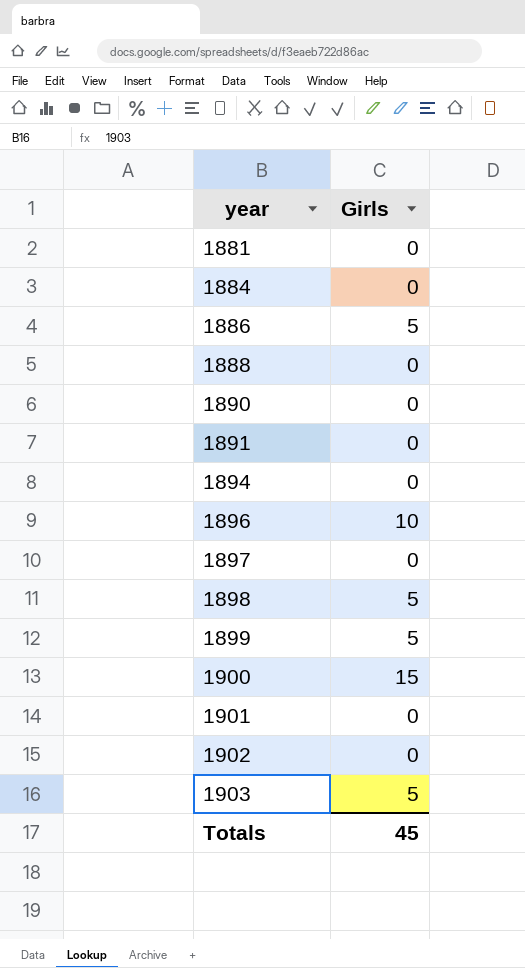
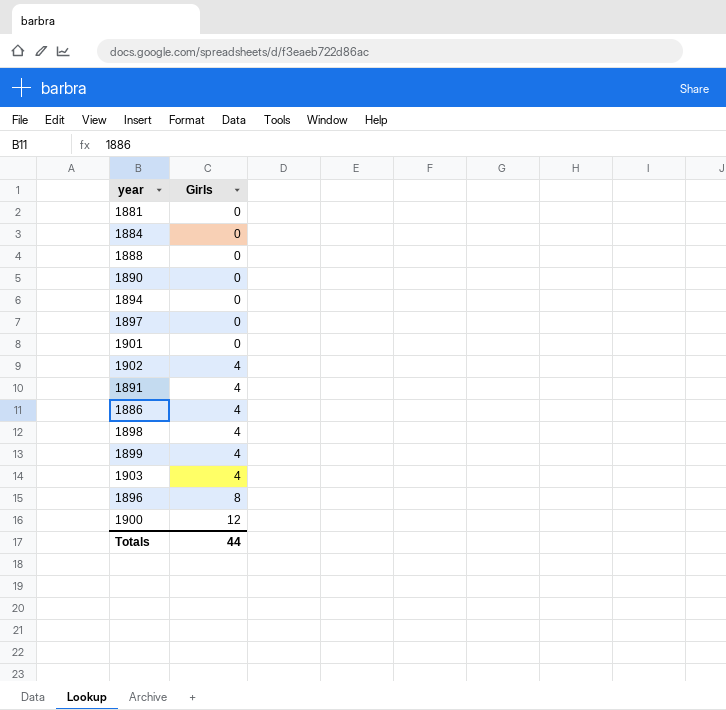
row order: year ascending -> Girls ascending
1902 | Girls: 0 -> 4
1891 | Girls: 0 -> 4
1886 | Girls: 5 -> 4
1898 | Girls: 5 -> 4
1899 | Girls: 5 -> 4
1903 | Girls: 5 -> 4
1896 | Girls: 10 -> 8
1900 | Girls: 15 -> 12
Totals | Girls: 45 -> 44

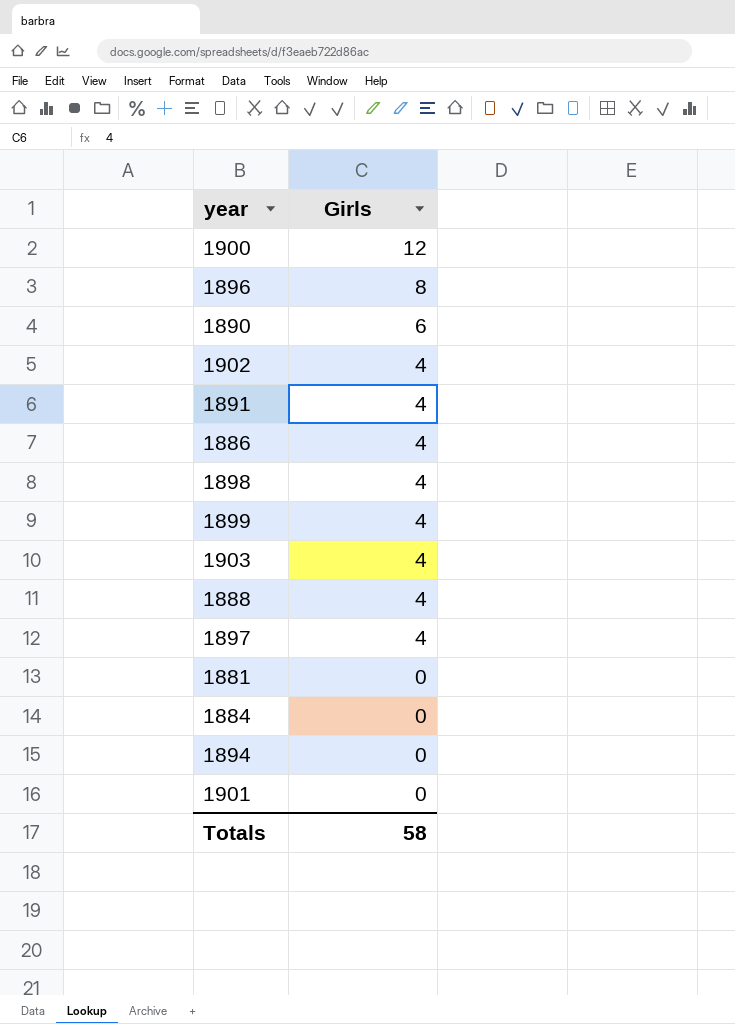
row order: Girls ascending -> Girls descending
1890 | Girls: 0 -> 6
1888 | Girls: 0 -> 4
1897 | Girls: 0 -> 4
Totals | Girls: 44 -> 58

